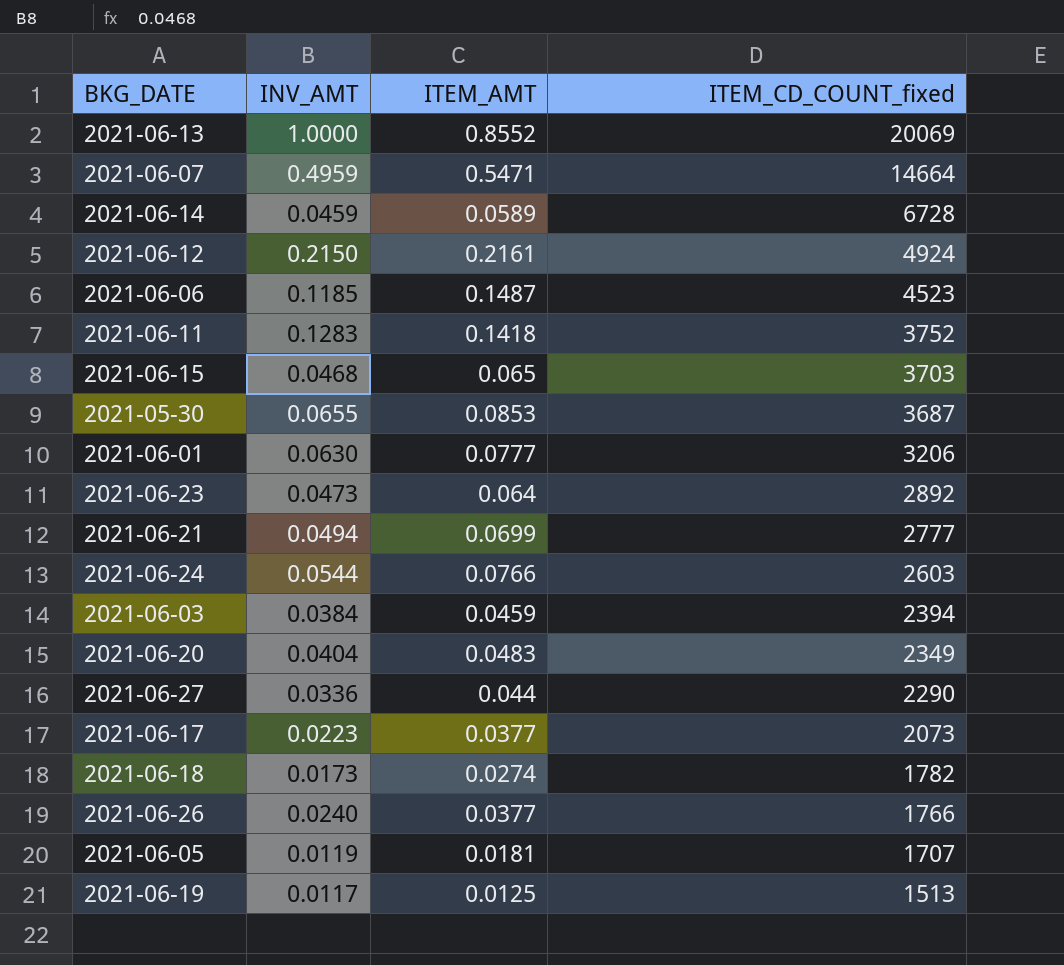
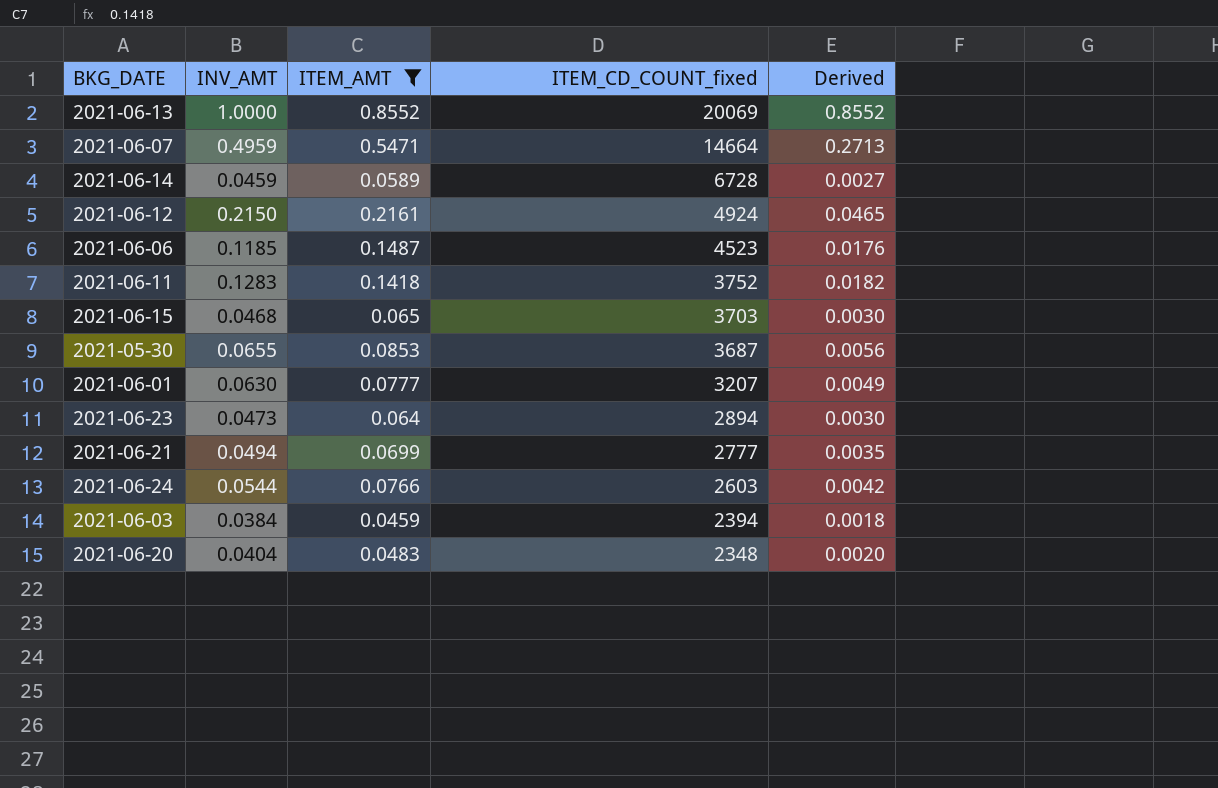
filter: none -> ITEM_AMT >= 0.0459
column Derived | formula: none -> [INV_AMT] * [ITEM_AMT]
2021-06-01 | ITEM_CD_COUNT_fixed: 3206 -> 3207
2021-06-23 | ITEM_CD_COUNT_fixed: 2892 -> 2894
2021-06-20 | ITEM_CD_COUNT_fixed: 2349 -> 2348

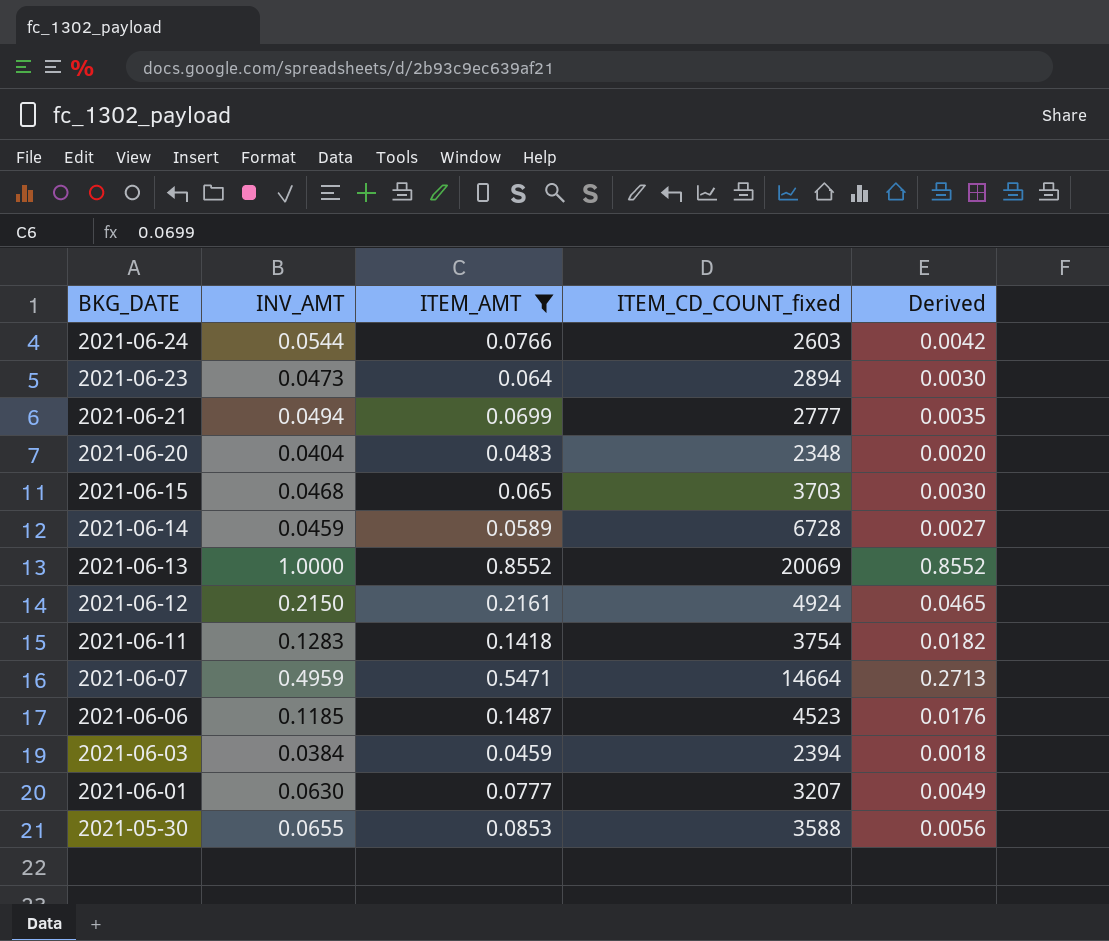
row order: ITEM_CD_COUNT_fixed descending -> BKG_DATE descending
2021-06-11 | ITEM_CD_COUNT_fixed: 3752 -> 3754
2021-05-30 | ITEM_CD_COUNT_fixed: 3687 -> 3588

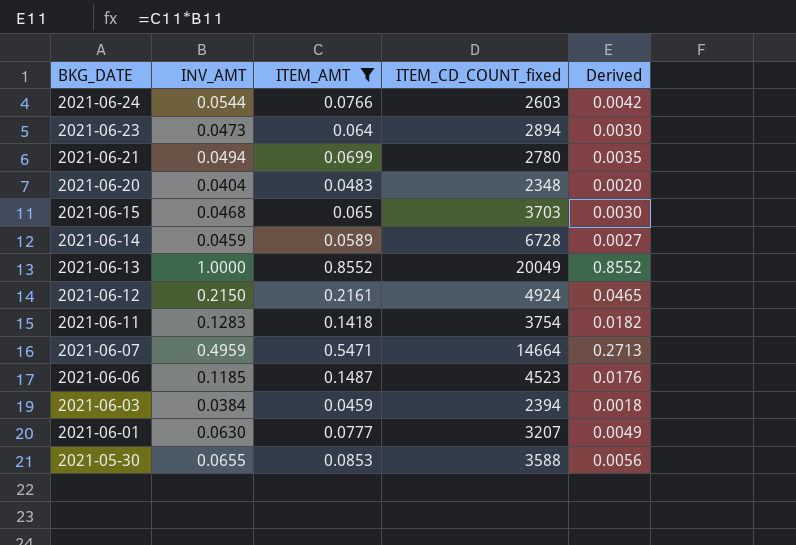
2021-06-21 | ITEM_CD_COUNT_fixed: 2777 -> 2780
2021-06-13 | ITEM_CD_COUNT_fixed: 20069 -> 20049

